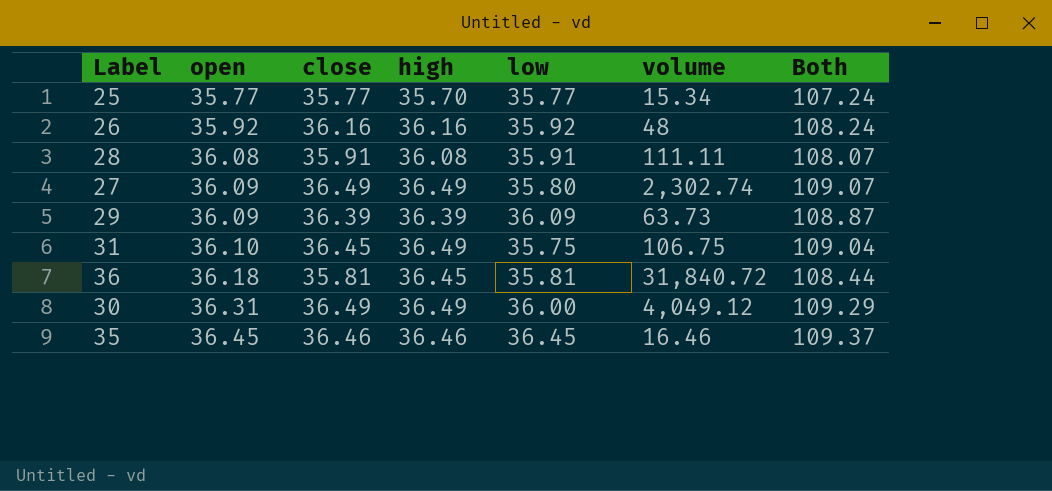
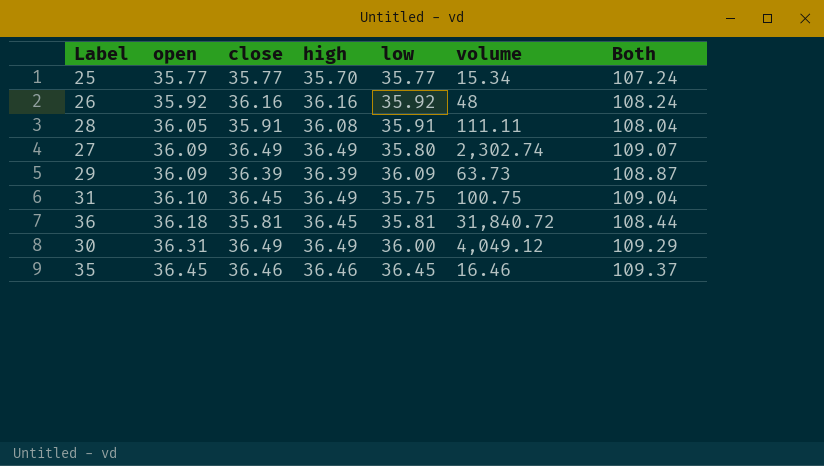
28 | open: 36.08 -> 36.05
28 | Both: 108.07 -> 108.04
31 | volume: 106.75 -> 100.75

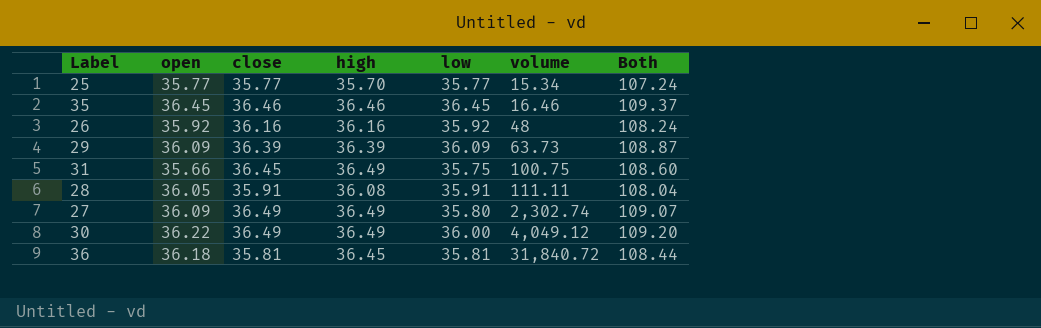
row order: open ascending -> volume ascending
31 | open: 36.10 -> 35.66
31 | Both: 109.04 -> 108.60
30 | open: 36.31 -> 36.22
30 | Both: 109.29 -> 109.20

